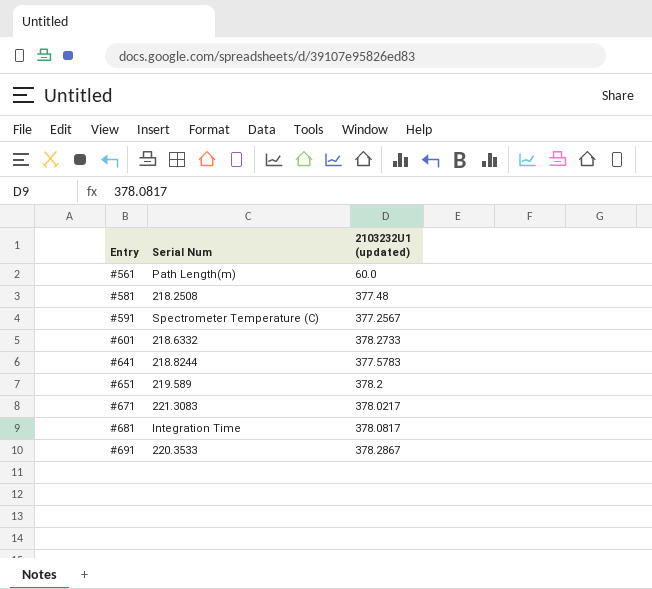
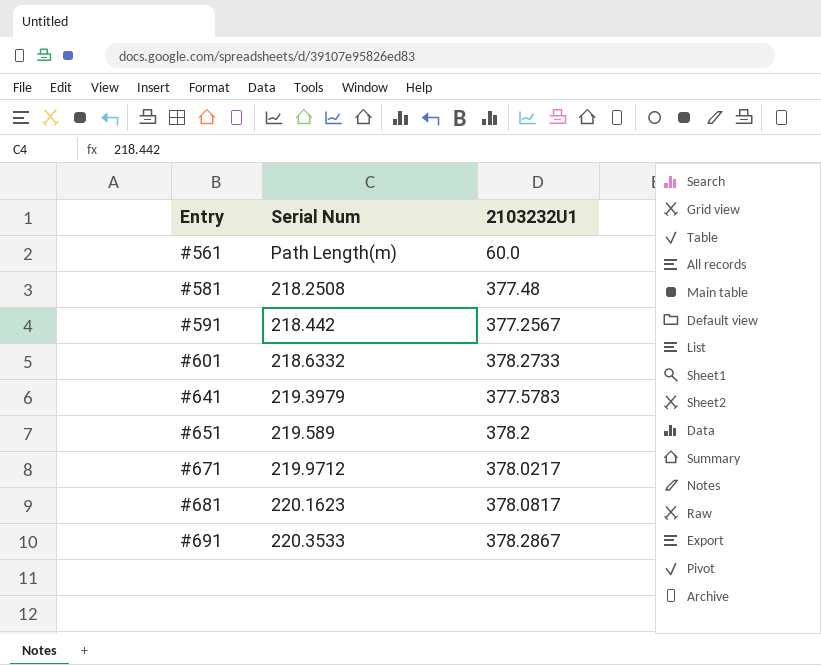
column name: 2103232U1 (updated) -> 2103232U1
#591 | Serial Num: Spectrometer Temperature (C) -> 218.442
#641 | Serial Num: 218.8244 -> 219.3979
#671 | Serial Num: 221.3083 -> 219.9712
#681 | Serial Num: Integration Time -> 220.1623

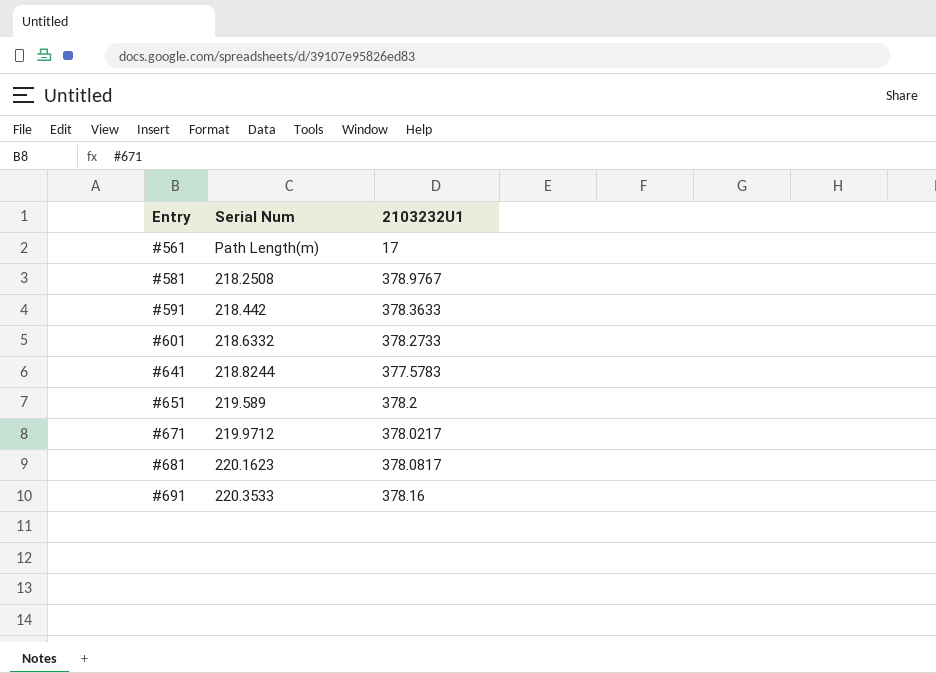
#561 | 2103232U1: 60.0 -> 17
#581 | 2103232U1: 377.48 -> 378.9767
#591 | 2103232U1: 377.2567 -> 378.3633
#641 | Serial Num: 219.3979 -> 218.8244
#691 | 2103232U1: 378.2867 -> 378.16

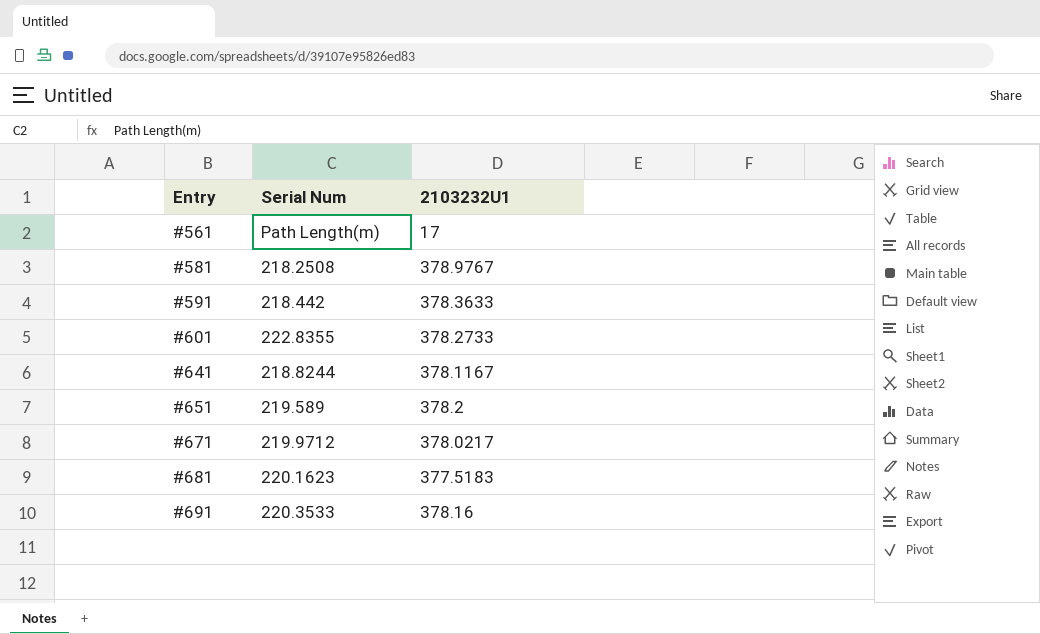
#601 | Serial Num: 218.6332 -> 222.8355
#641 | 2103232U1: 377.5783 -> 378.1167
#681 | 2103232U1: 378.0817 -> 377.5183

